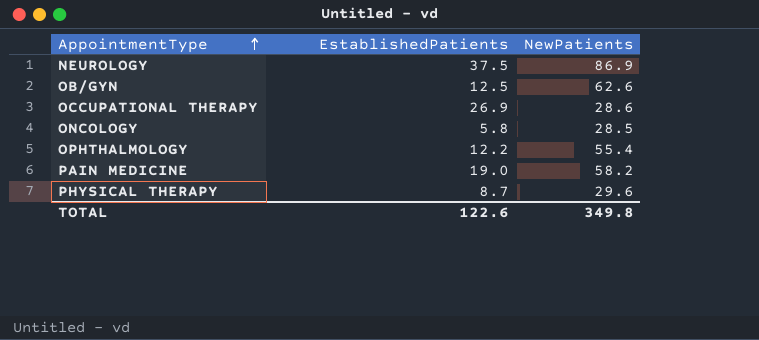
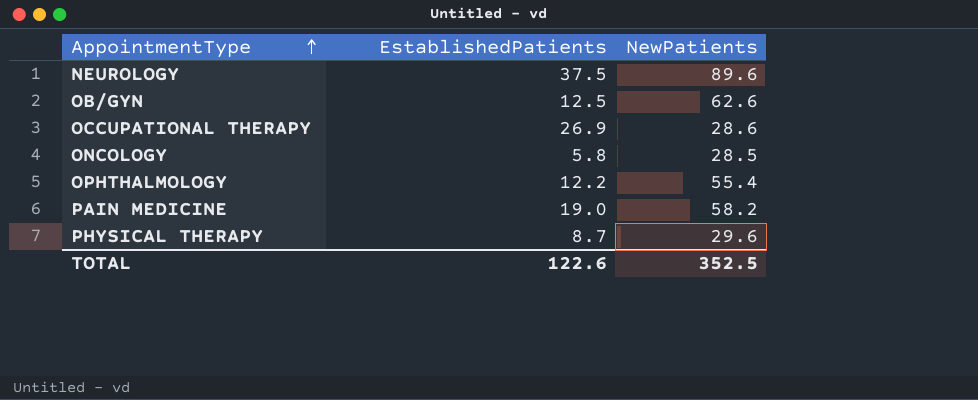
NEUROLOGY | NewPatients: 86.9 -> 89.6
TOTAL | NewPatients: 349.8 -> 352.5

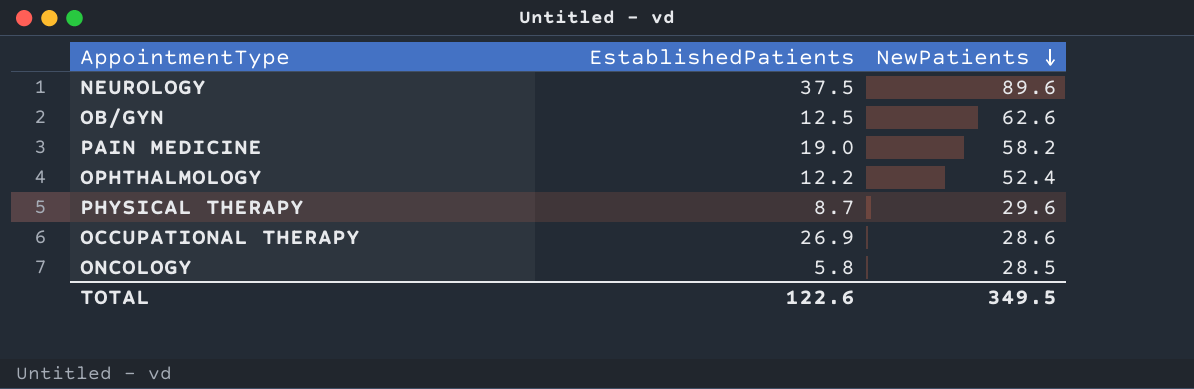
row order: AppointmentType ascending -> NewPatients descending
OPHTHALMOLOGY | NewPatients: 55.4 -> 52.4
TOTAL | NewPatients: 352.5 -> 349.5

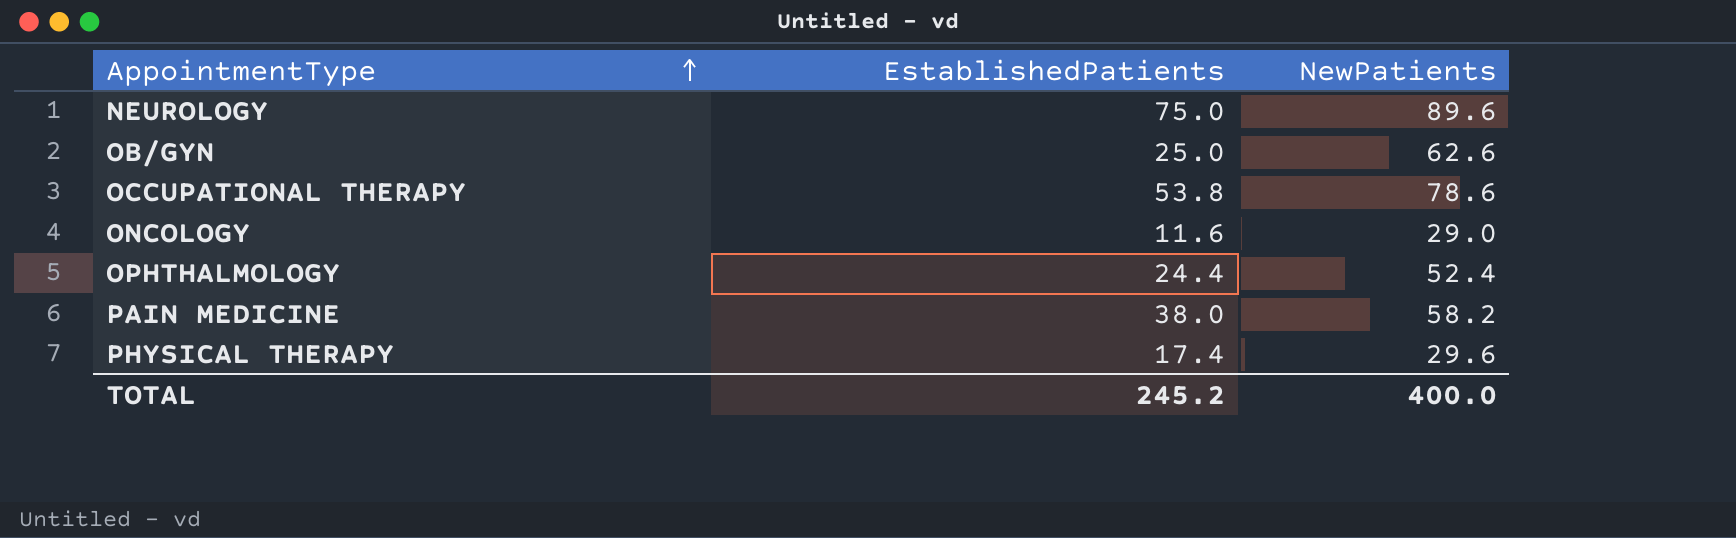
row order: NewPatients descending -> AppointmentType ascending
NEUROLOGY | EstablishedPatients: 37.5 -> 75.0
OB/GYN | EstablishedPatients: 12.5 -> 25.0
OCCUPATIONAL THERAPY | EstablishedPatients: 26.9 -> 53.8
OCCUPATIONAL THERAPY | NewPatients: 28.6 -> 78.6
ONCOLOGY | EstablishedPatients: 5.8 -> 11.6
ONCOLOGY | NewPatients: 28.5 -> 29.0
OPHTHALMOLOGY | EstablishedPatients: 12.2 -> 24.4
PAIN MEDICINE | EstablishedPatients: 19.0 -> 38.0
PHYSICAL THERAPY | EstablishedPatients: 8.7 -> 17.4
TOTAL | EstablishedPatients: 122.6 -> 245.2
TOTAL | NewPatients: 349.5 -> 400.0

